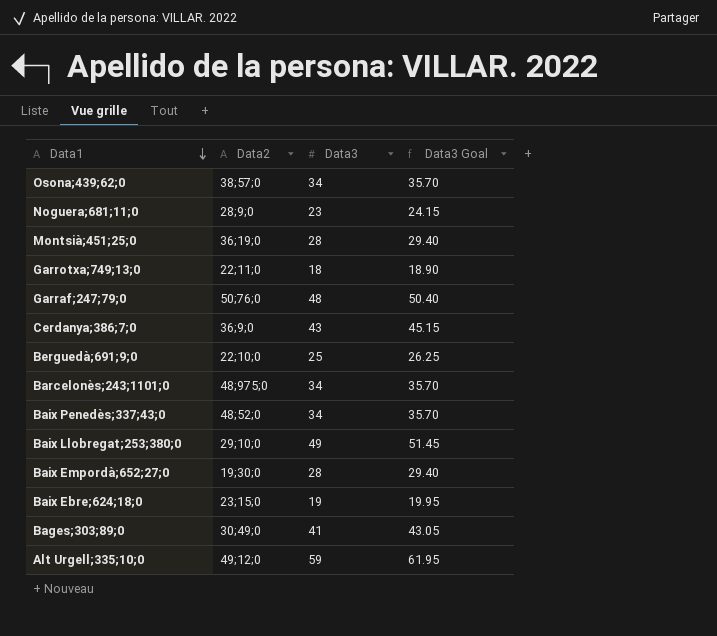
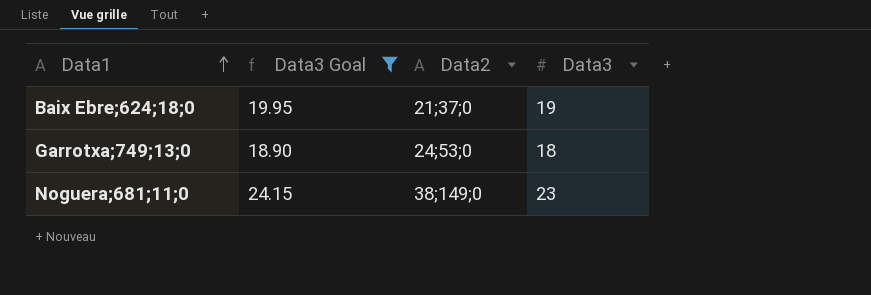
filter: none -> Data3 Goal <= 24.15
row order: Data1 descending -> Data1 ascending
column Data3 Goal | position: 4 -> 2
Baix Ebre;624;18;0 | Data2: 23;15;0 -> 21;37;0
Garrotxa;749;13;0 | Data2: 22;11;0 -> 24;53;0
Noguera;681;11;0 | Data2: 28;9;0 -> 38;149;0

